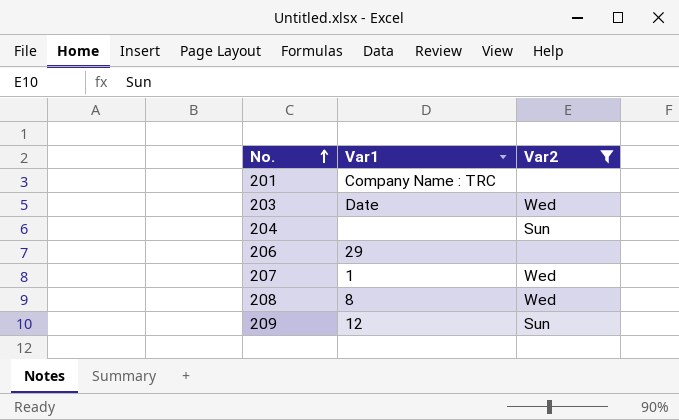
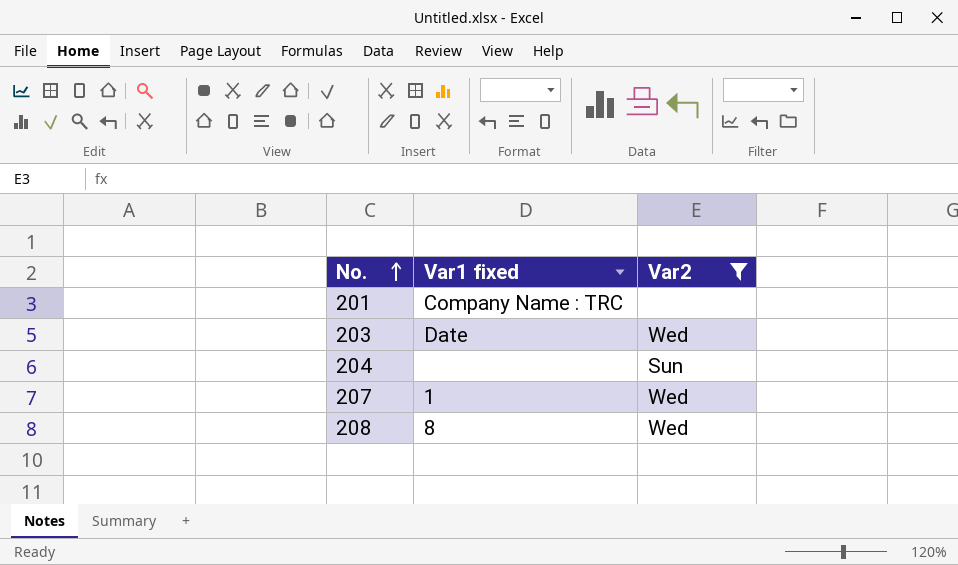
column name: Var1 -> Var1 fixed
row 206: 29 | none -> none
row 209: 12 | Sun -> none

